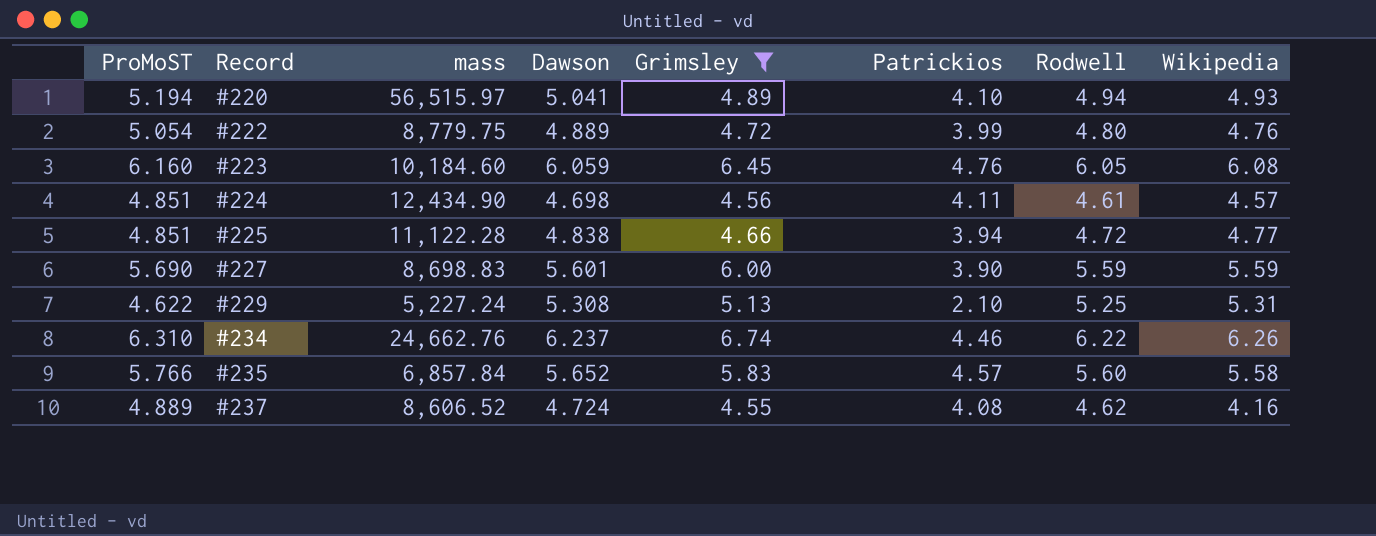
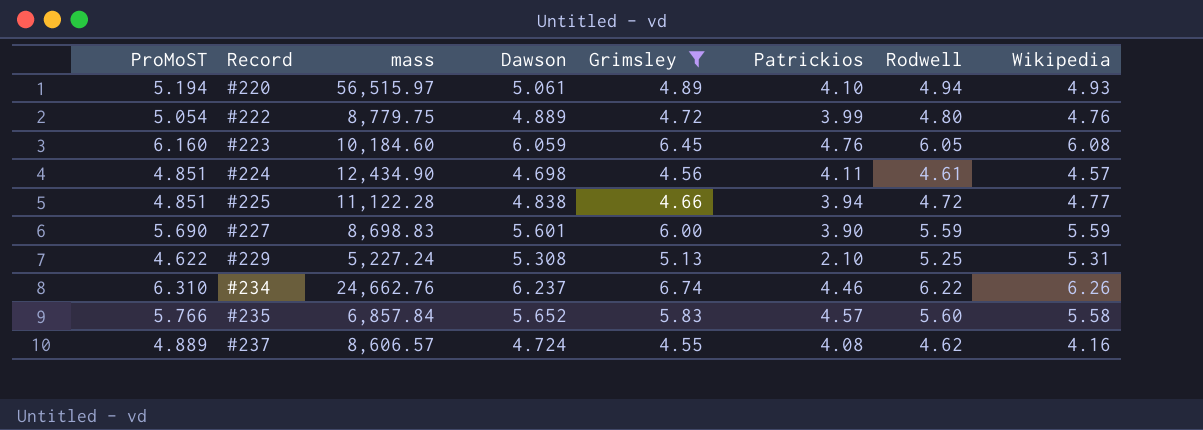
#220 | Dawson: 5.041 -> 5.061
#237 | mass: 8,606.52 -> 8,606.57

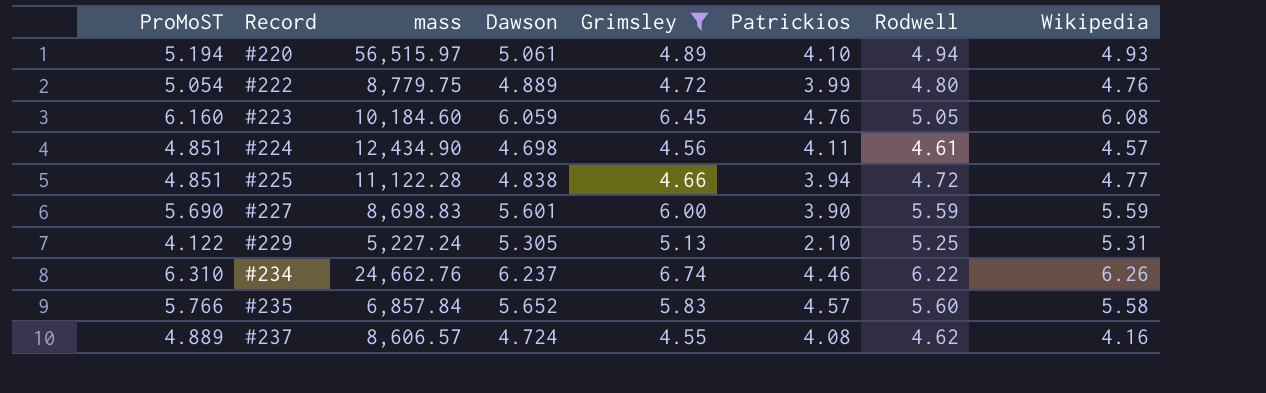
#223 | Rodwell: 6.05 -> 5.05
#229 | ProMoST: 4.622 -> 4.122
#229 | Dawson: 5.308 -> 5.305

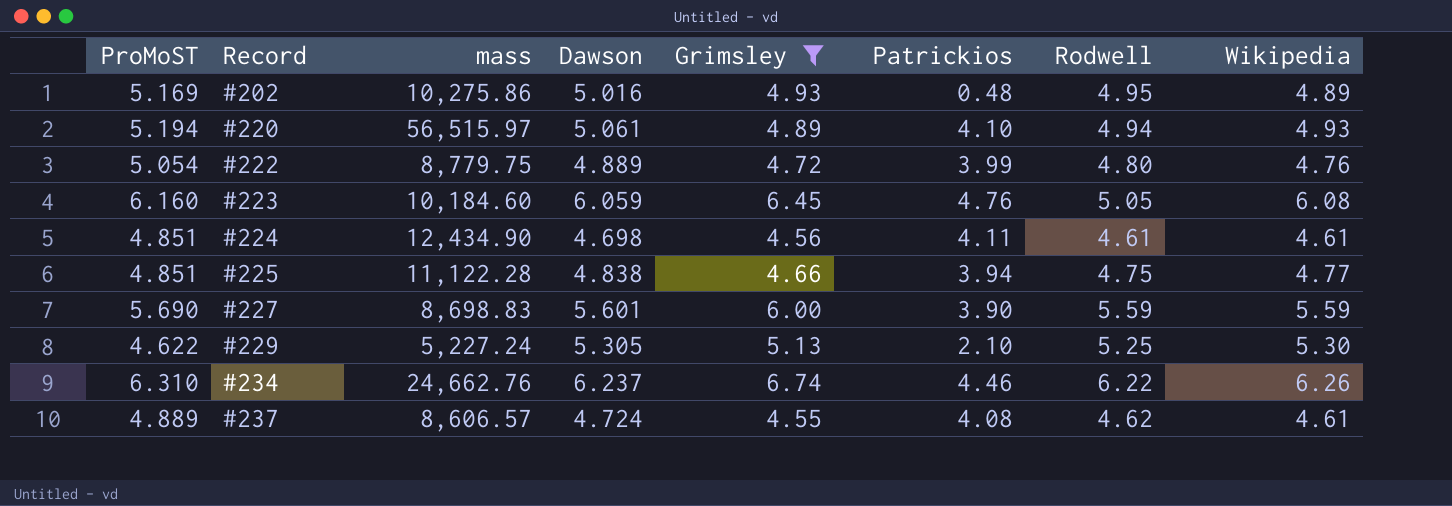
row #235: 5.766 | 6,857.84 | 5.652 | 5.83 | 4.57 | 5.60 | 5.58 -> none
row #202: none -> 5.169 | 10,275.86 | 5.016 | 4.93 | 0.48 | 4.95 | 4.89
#224 | Wikipedia: 4.57 -> 4.61
#225 | Rodwell: 4.72 -> 4.75
#229 | ProMoST: 4.122 -> 4.622
#229 | Wikipedia: 5.31 -> 5.30
#237 | Wikipedia: 4.16 -> 4.61

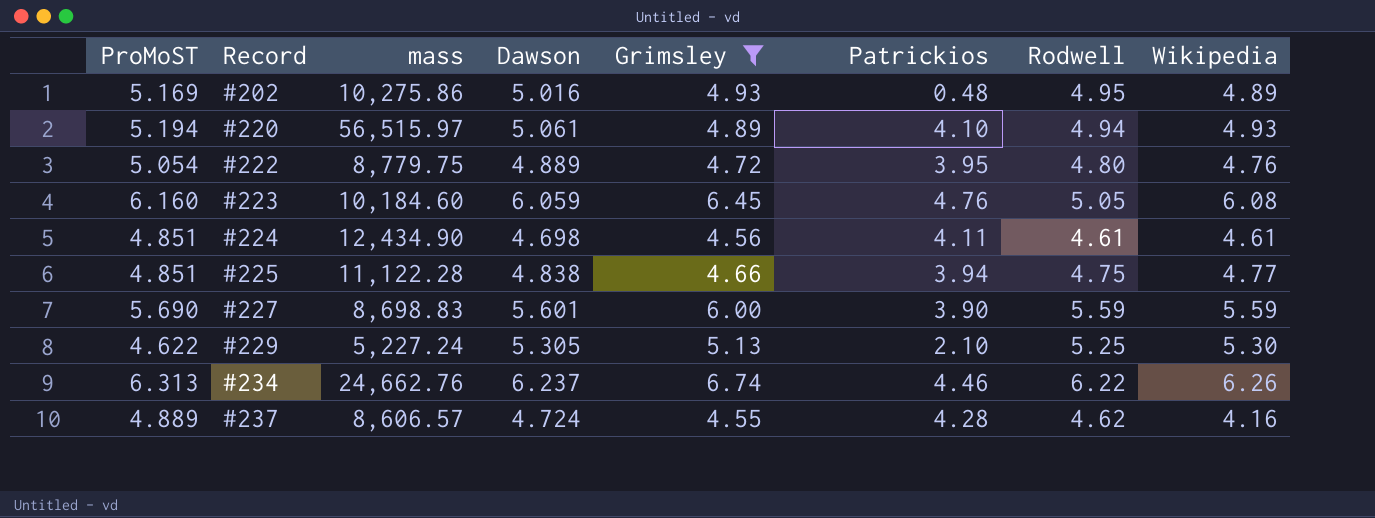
#222 | Patrickios: 3.99 -> 3.95
#234 | ProMoST: 6.310 -> 6.313
#237 | Patrickios: 4.08 -> 4.28
#237 | Wikipedia: 4.61 -> 4.16

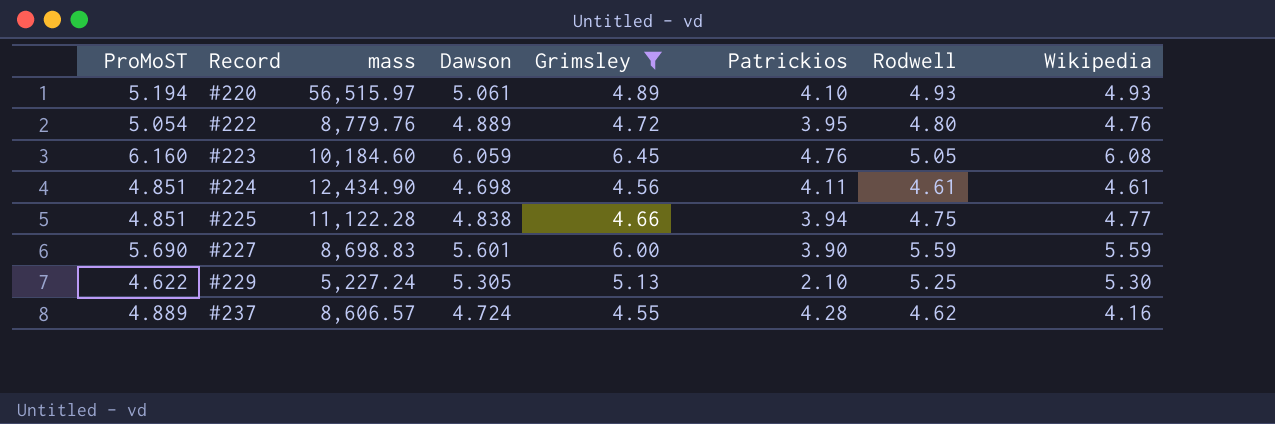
row #202: 5.169 | 10,275.86 | 5.016 | 4.93 | 0.48 | 4.95 | 4.89 -> none
row #234: 6.313 | 24,662.76 | 6.237 | 6.74 | 4.46 | 6.22 | 6.26 -> none
#220 | Rodwell: 4.94 -> 4.93
#222 | mass: 8,779.75 -> 8,779.76

